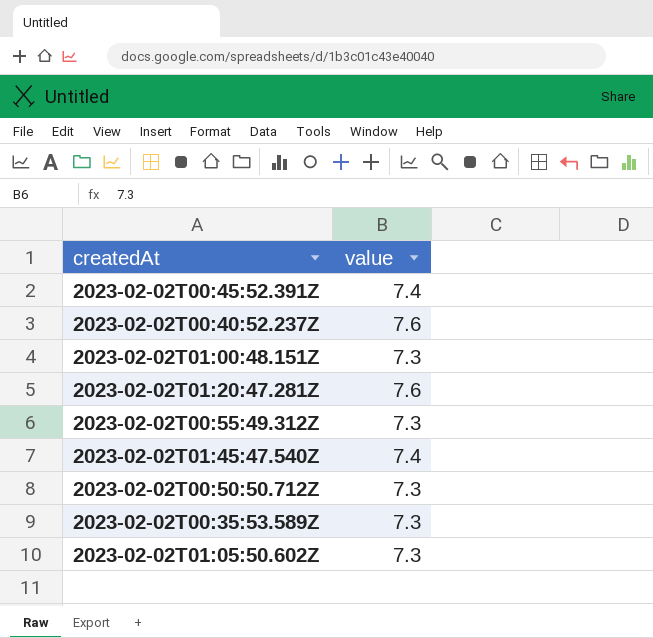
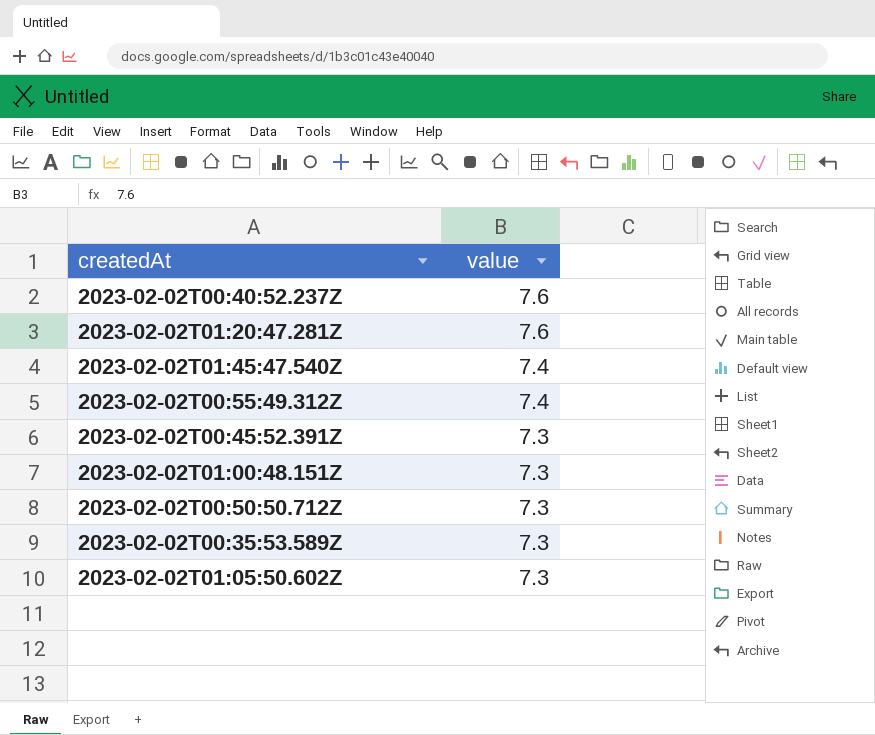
row order: none -> value descending
2023-02-02T00:55:49.312Z | value: 7.3 -> 7.4
2023-02-02T00:45:52.391Z | value: 7.4 -> 7.3

